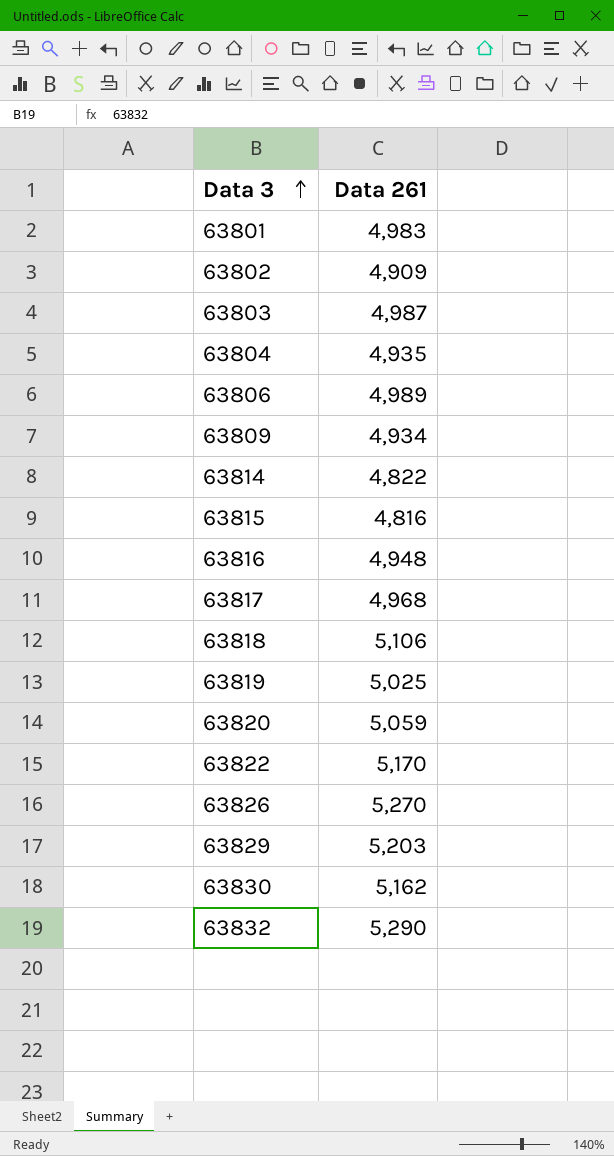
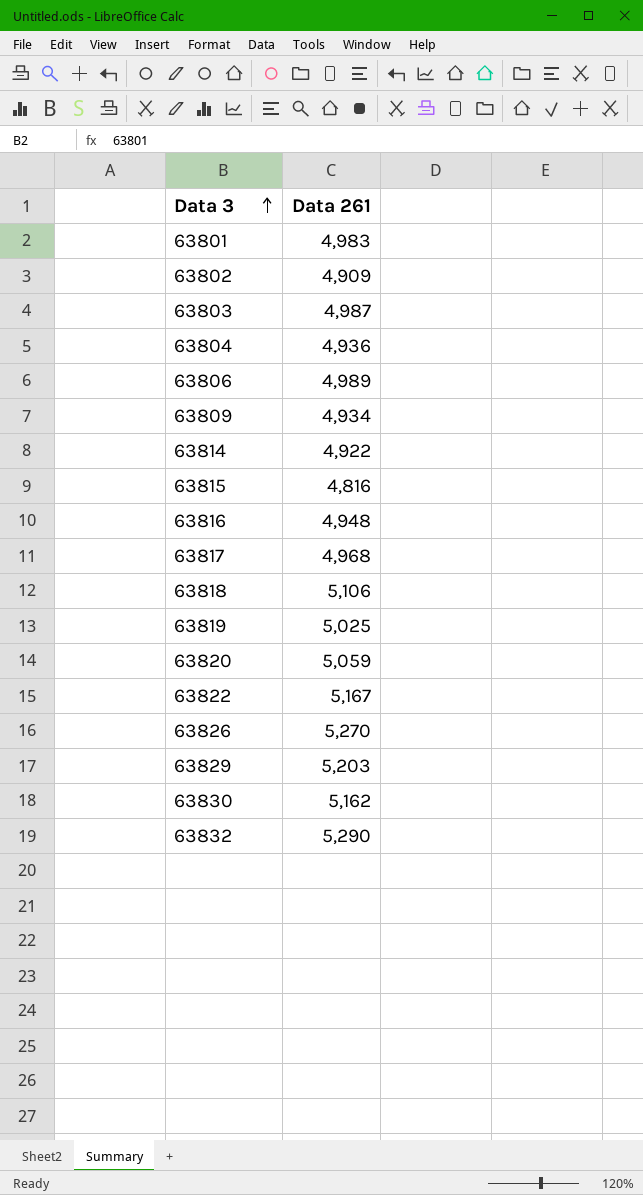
63804 | Data 261: 4,935 -> 4,936
63814 | Data 261: 4,822 -> 4,922
63822 | Data 261: 5,170 -> 5,167

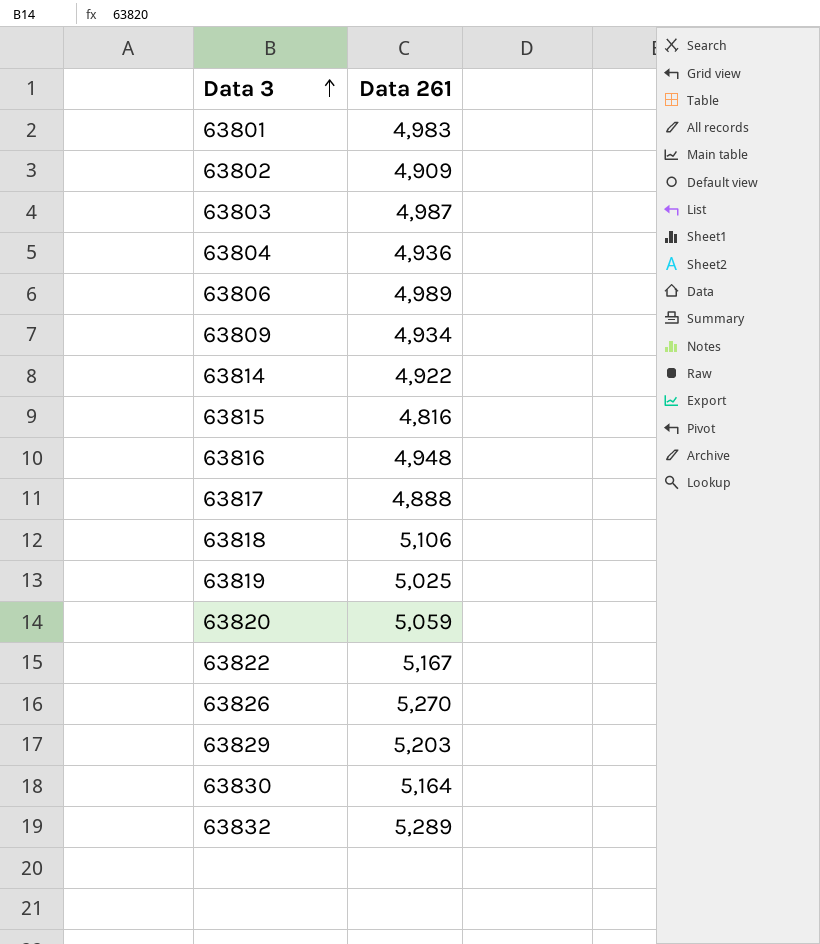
63817 | Data 261: 4,968 -> 4,888
63830 | Data 261: 5,162 -> 5,164
63832 | Data 261: 5,290 -> 5,289

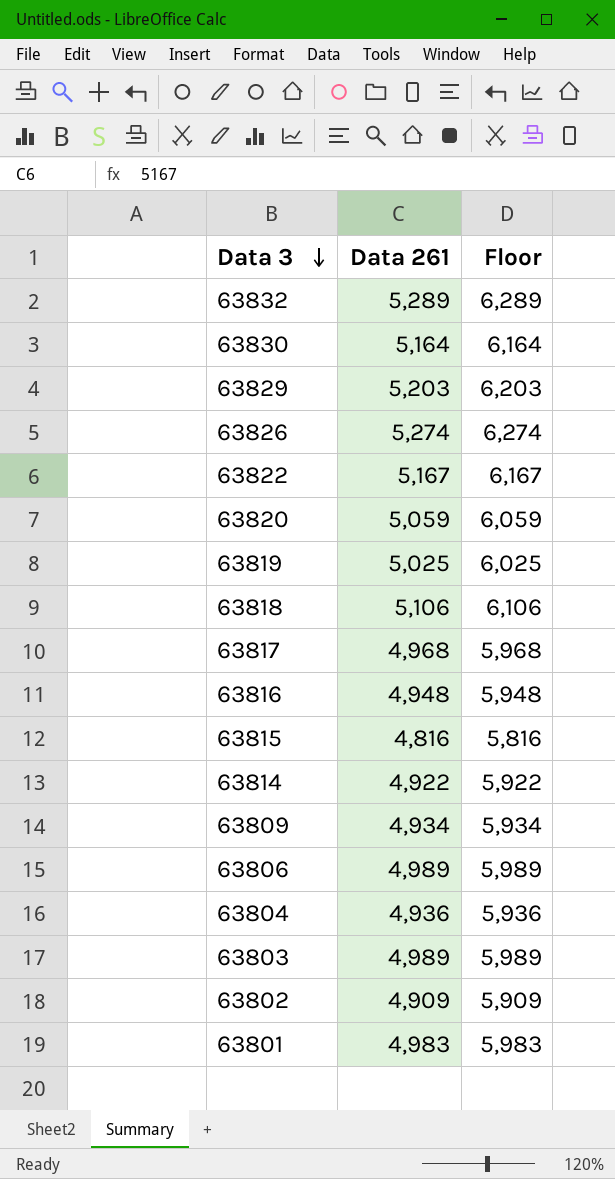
row order: Data 3 ascending -> Data 3 descending
column Floor | formula: none -> [Data 261] + 1000
63826 | Data 261: 5,270 -> 5,274
63817 | Data 261: 4,888 -> 4,968
63803 | Data 261: 4,987 -> 4,989

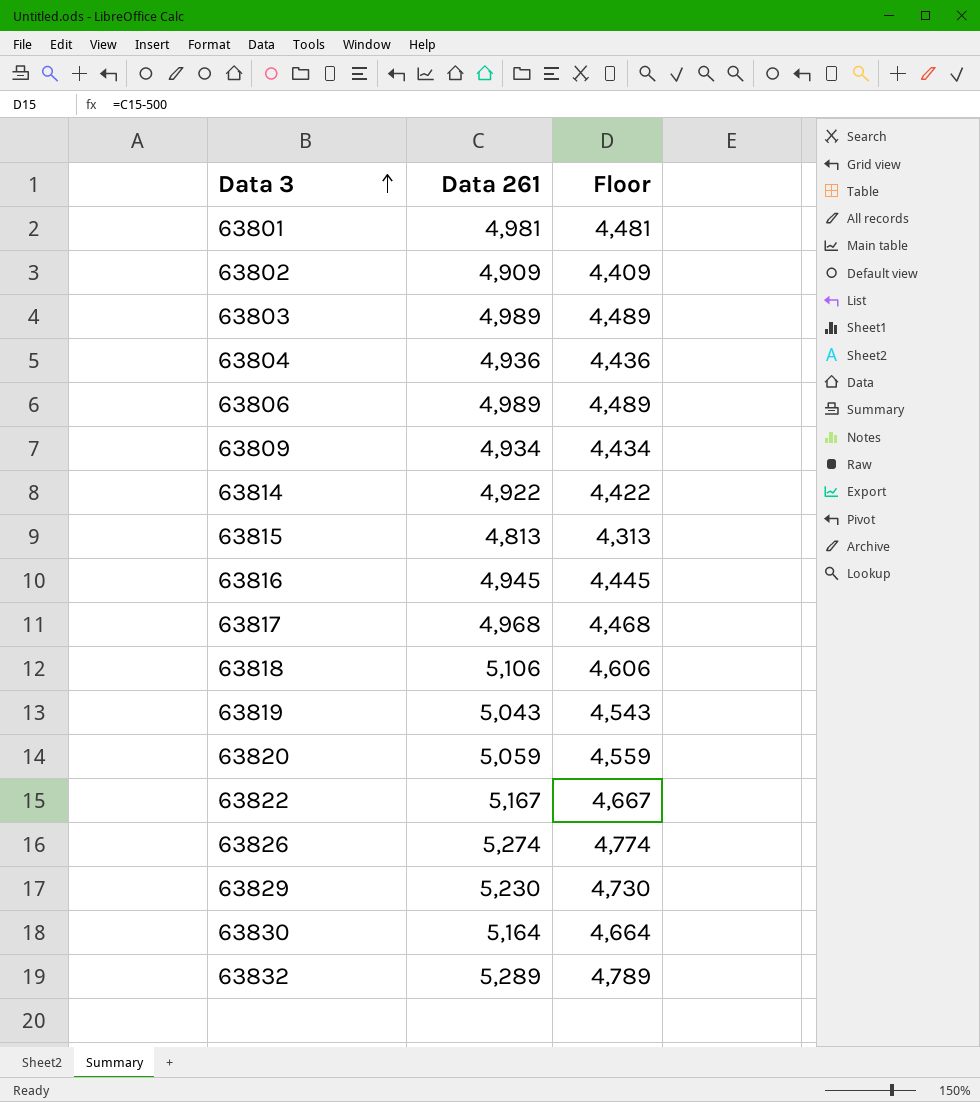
row order: Data 3 descending -> Data 3 ascending
column Floor | formula: [Data 261] + 1000 -> [Data 261] - 500
63801 | Data 261: 4,983 -> 4,981
63815 | Data 261: 4,816 -> 4,813
63816 | Data 261: 4,948 -> 4,945
63819 | Data 261: 5,025 -> 5,043
63829 | Data 261: 5,203 -> 5,230

